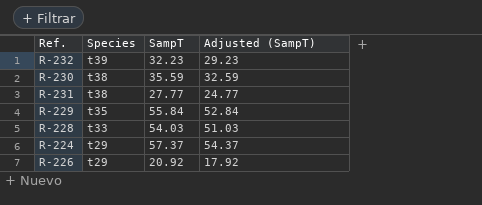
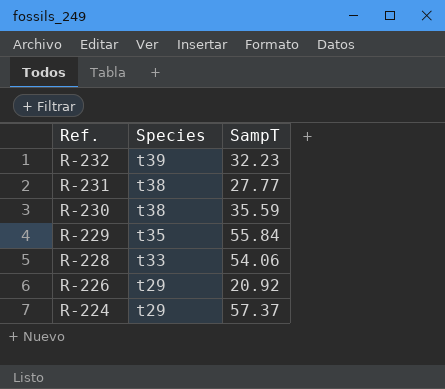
row order: Species descending -> Ref. descending
column Adjusted (SampT) | formula: [SampT] - 3 -> none
R-228 | SampT: 54.03 -> 54.06

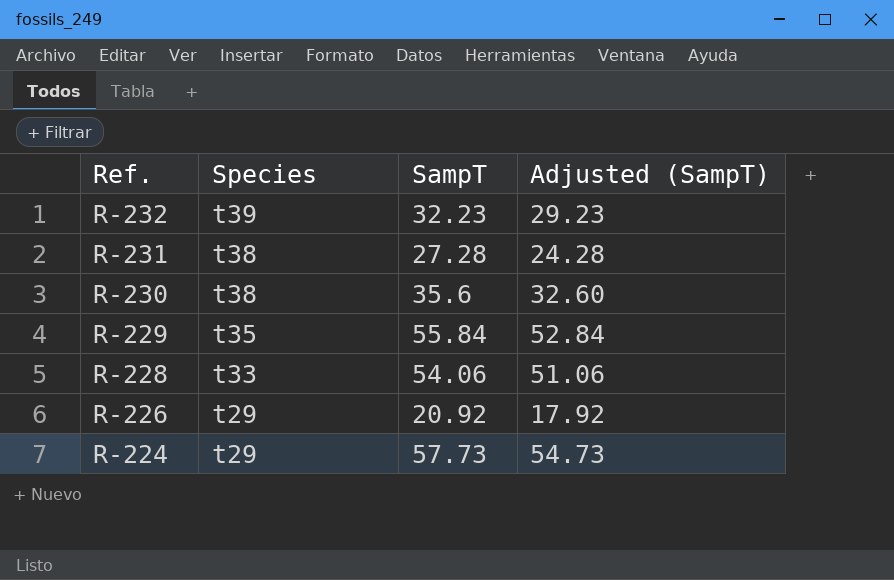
column Adjusted (SampT) | formula: none -> [SampT] - 3
R-231 | SampT: 27.77 -> 27.28
R-230 | SampT: 35.59 -> 35.6
R-224 | SampT: 57.37 -> 57.73

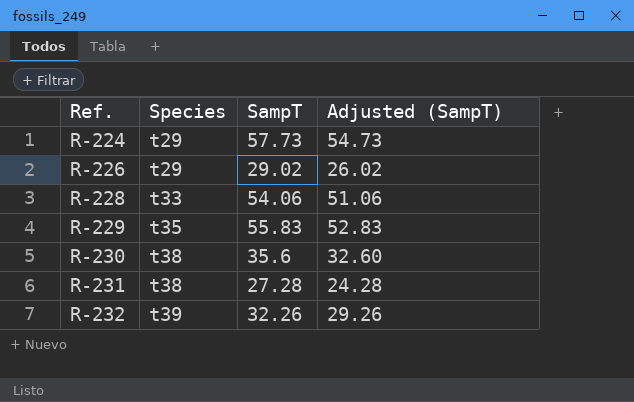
row order: Ref. descending -> Ref. ascending
R-226 | SampT: 20.92 -> 29.02
R-226 | Adjusted (SampT): 17.92 -> 26.02
R-229 | SampT: 55.84 -> 55.83
R-229 | Adjusted (SampT): 52.84 -> 52.83
R-232 | SampT: 32.23 -> 32.26
R-232 | Adjusted (SampT): 29.23 -> 29.26

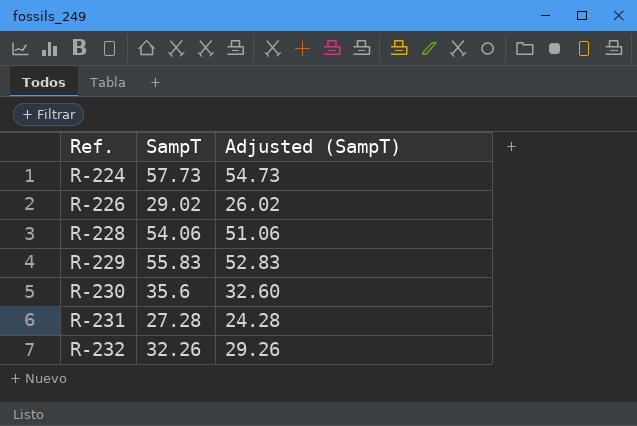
column Species | position: 2 -> none

